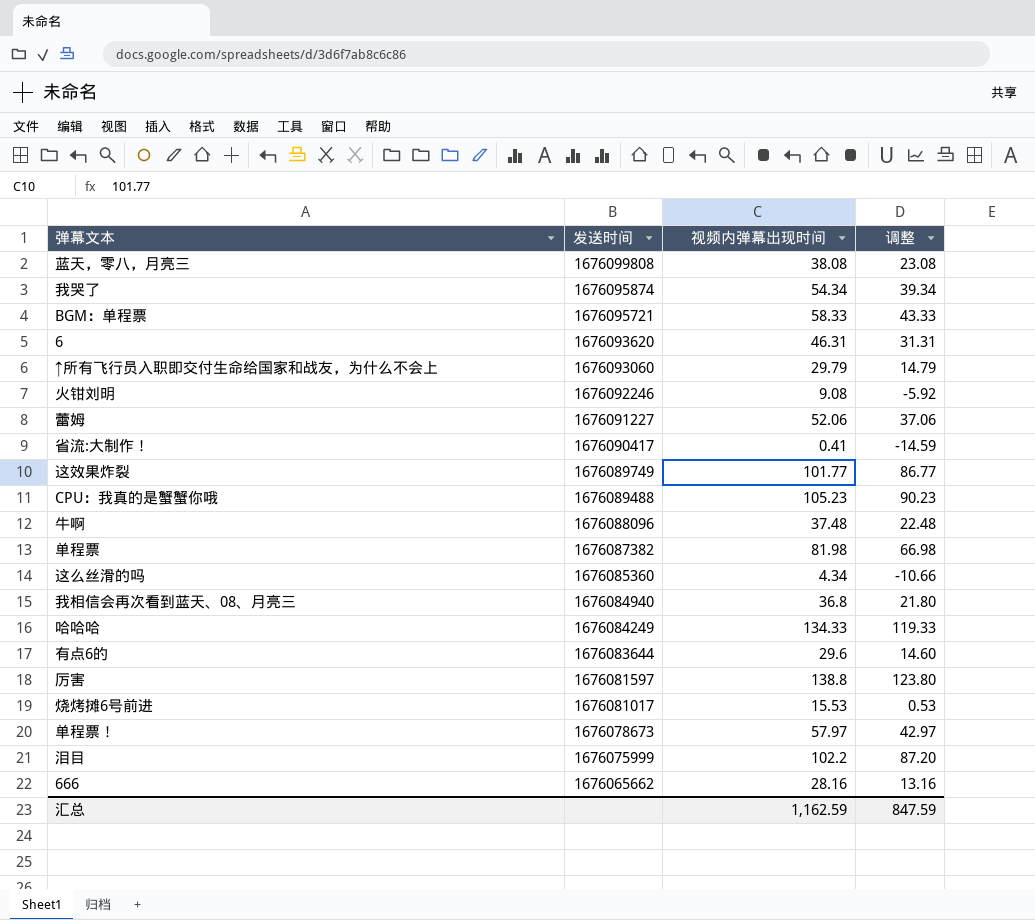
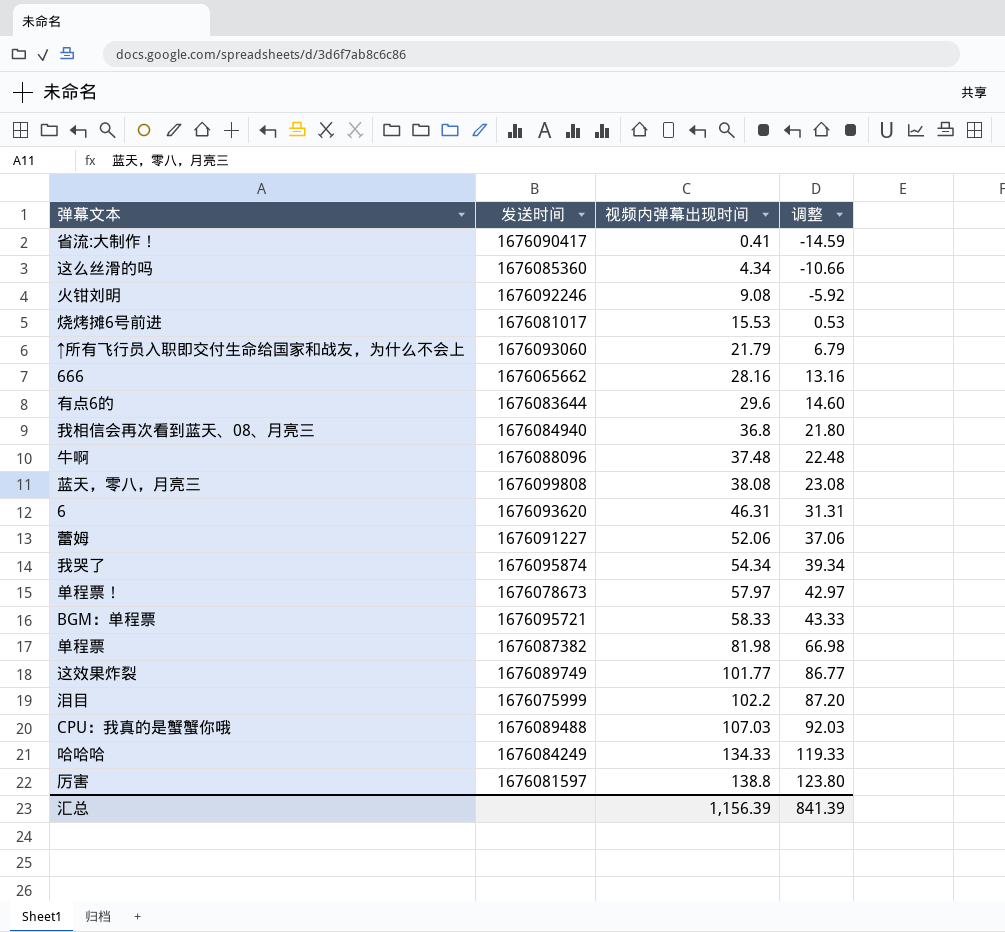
row order: 发送时间 descending -> 视频内弹幕出现时间 ascending
↑所有飞行员入职即交付生命给国家和战友，为什么不会上 | 视频内弹幕出现时间: 29.79 -> 21.79
↑所有飞行员入职即交付生命给国家和战友，为什么不会上 | 调整: 14.79 -> 6.79
CPU：我真的是蟹蟹你哦 | 视频内弹幕出现时间: 105.23 -> 107.03
CPU：我真的是蟹蟹你哦 | 调整: 90.23 -> 92.03
汇总 | 视频内弹幕出现时间: 1,162.59 -> 1,156.39
汇总 | 调整: 847.59 -> 841.39

